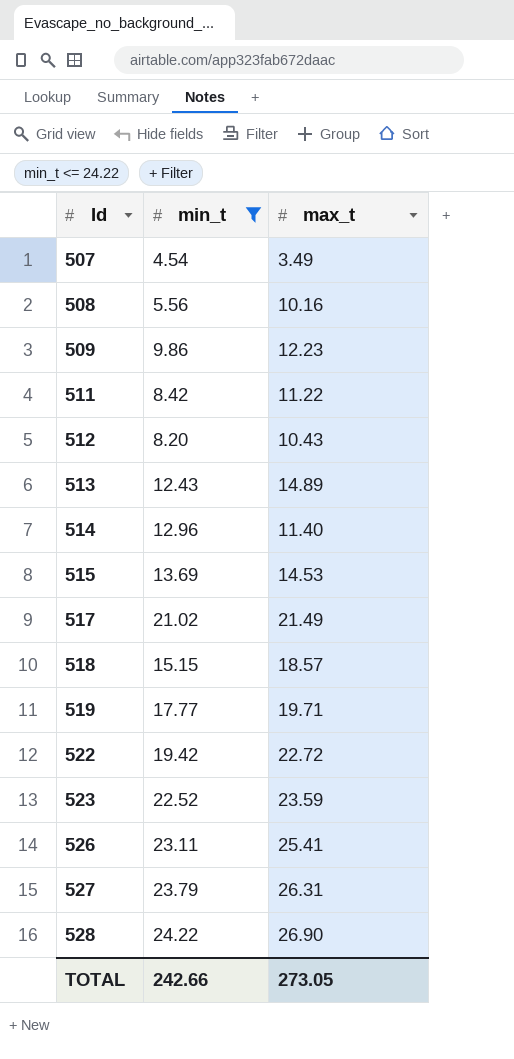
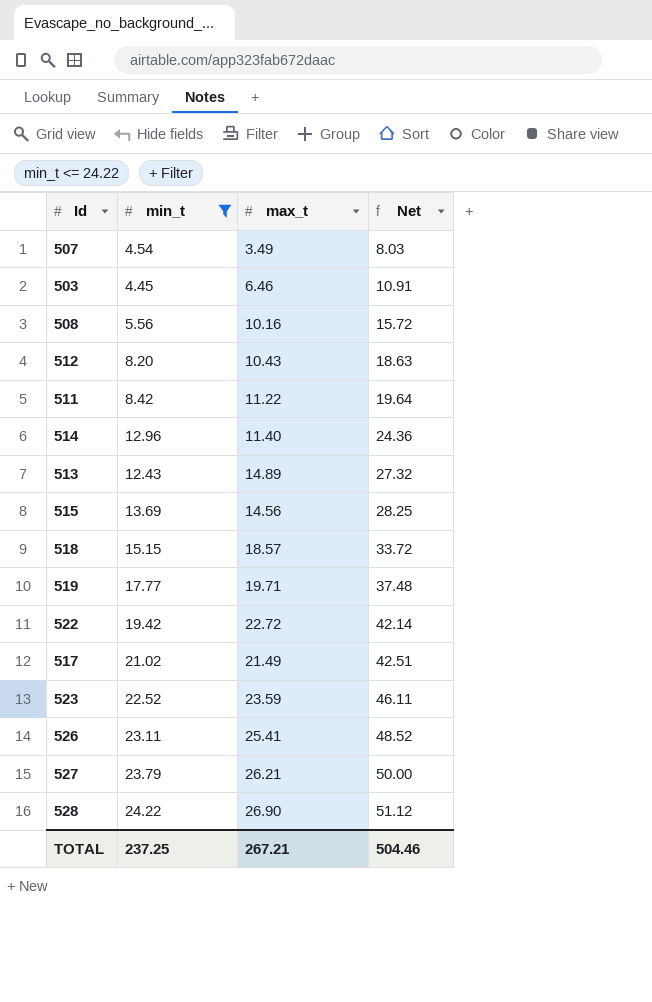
row order: Id ascending -> Net ascending
column Net | formula: none -> [min_t] + [max_t]
row 509: 9.86 | 12.23 -> none
row 503: none -> 4.45 | 6.46 | 10.91
515 | max_t: 14.53 -> 14.56
527 | max_t: 26.31 -> 26.21
TOTAL | min_t: 242.66 -> 237.25
TOTAL | max_t: 273.05 -> 267.21

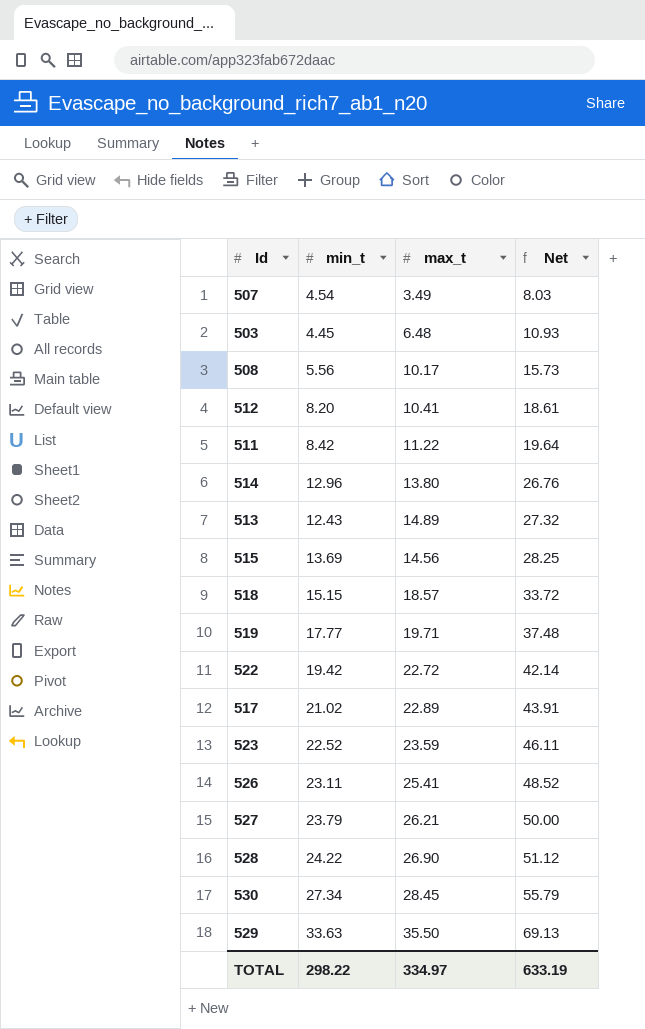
filter: min_t <= 24.22 -> none
503 | max_t: 6.46 -> 6.48
503 | Net: 10.91 -> 10.93
508 | max_t: 10.16 -> 10.17
508 | Net: 15.72 -> 15.73
512 | max_t: 10.43 -> 10.41
512 | Net: 18.63 -> 18.61
514 | max_t: 11.40 -> 13.80
514 | Net: 24.36 -> 26.76
517 | max_t: 21.49 -> 22.89
517 | Net: 42.51 -> 43.91
TOTAL | min_t: 237.25 -> 298.22
TOTAL | max_t: 267.21 -> 334.97
TOTAL | Net: 504.46 -> 633.19

